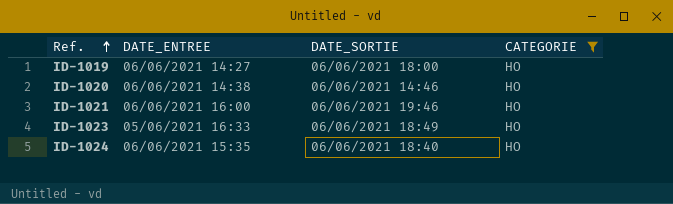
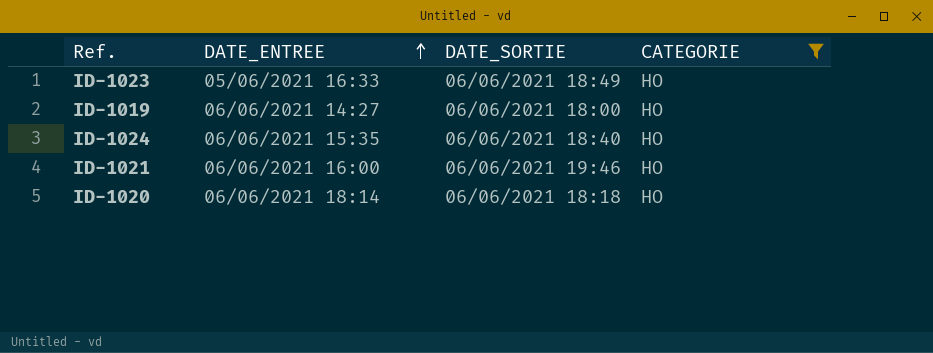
row order: Ref. ascending -> DATE_ENTREE ascending
ID-1020 | DATE_ENTREE: 06/06/2021 14:38 -> 06/06/2021 18:14
ID-1020 | DATE_SORTIE: 06/06/2021 14:46 -> 06/06/2021 18:18

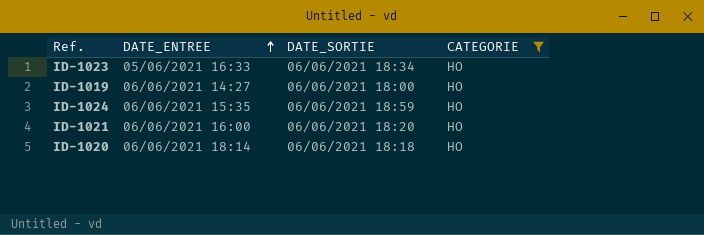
ID-1023 | DATE_SORTIE: 06/06/2021 18:49 -> 06/06/2021 18:34
ID-1024 | DATE_SORTIE: 06/06/2021 18:40 -> 06/06/2021 18:59
ID-1021 | DATE_SORTIE: 06/06/2021 19:46 -> 06/06/2021 18:20

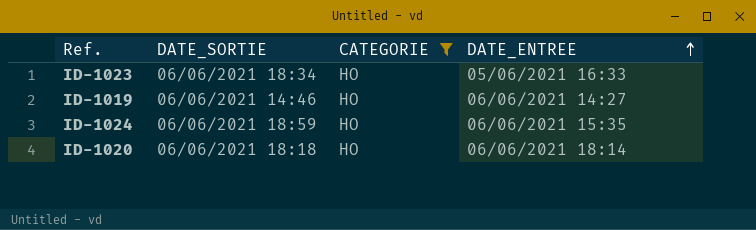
column DATE_ENTREE | position: 2 -> 4
row ID-1021: 06/06/2021 16:00 | 06/06/2021 18:20 | HO -> none
ID-1019 | DATE_SORTIE: 06/06/2021 18:00 -> 06/06/2021 14:46

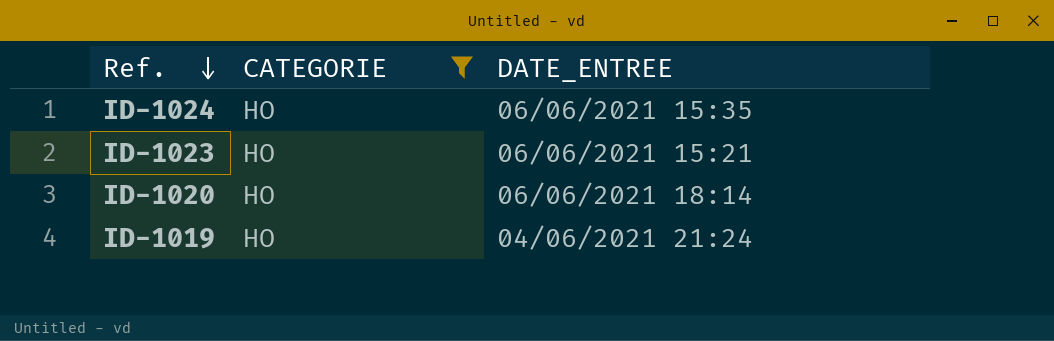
row order: DATE_ENTREE ascending -> Ref. descending
column DATE_SORTIE | position: 2 -> none
ID-1023 | DATE_ENTREE: 05/06/2021 16:33 -> 06/06/2021 15:21
ID-1019 | DATE_ENTREE: 06/06/2021 14:27 -> 04/06/2021 21:24

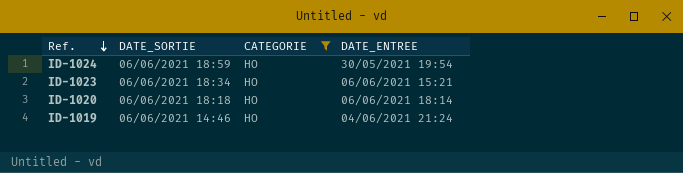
column DATE_SORTIE | position: none -> 2
ID-1024 | DATE_ENTREE: 06/06/2021 15:35 -> 30/05/2021 19:54

